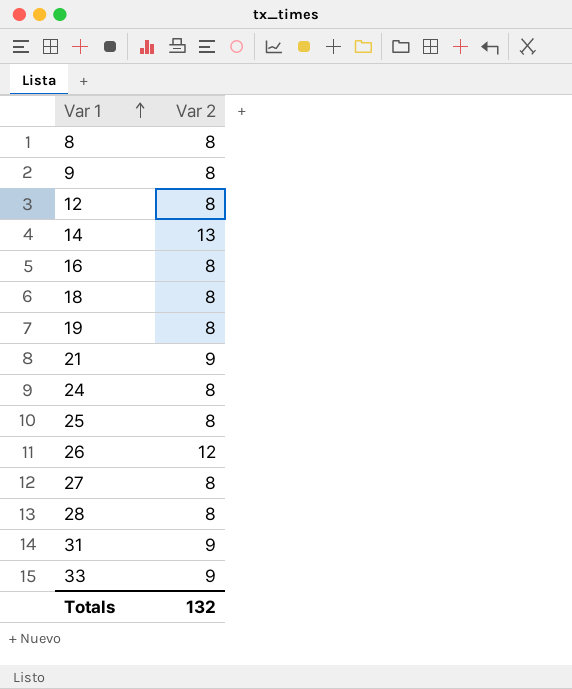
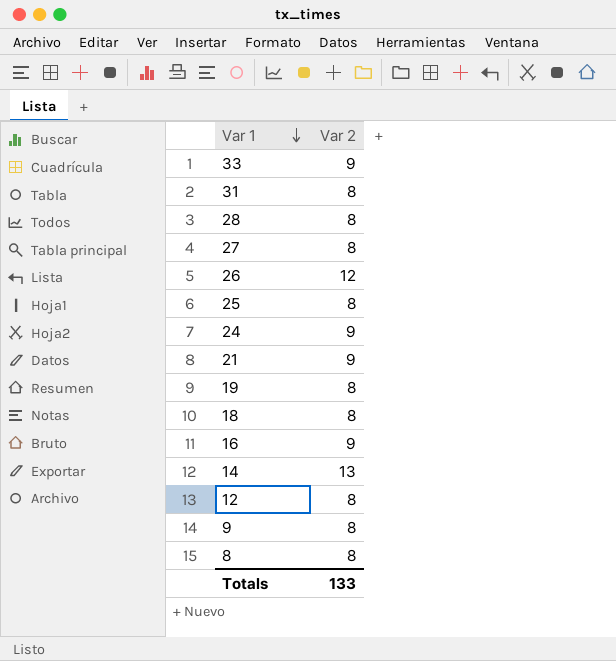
row order: Var 1 ascending -> Var 1 descending
31 | Var 2: 9 -> 8
24 | Var 2: 8 -> 9
16 | Var 2: 8 -> 9
Totals | Var 2: 132 -> 133

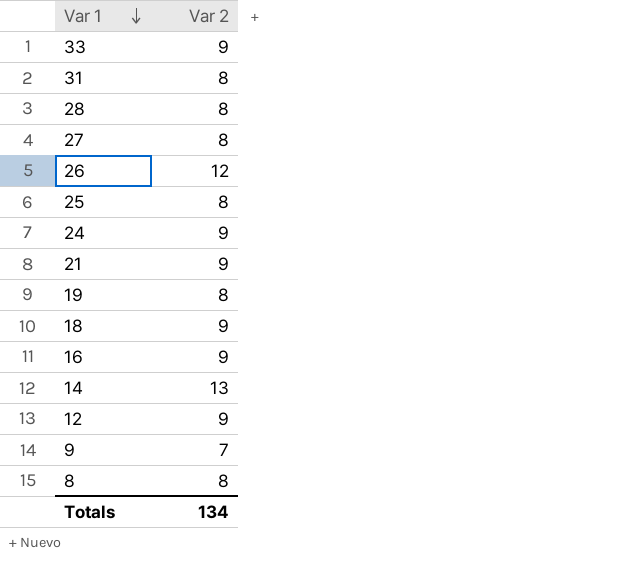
18 | Var 2: 8 -> 9
12 | Var 2: 8 -> 9
9 | Var 2: 8 -> 7
Totals | Var 2: 133 -> 134

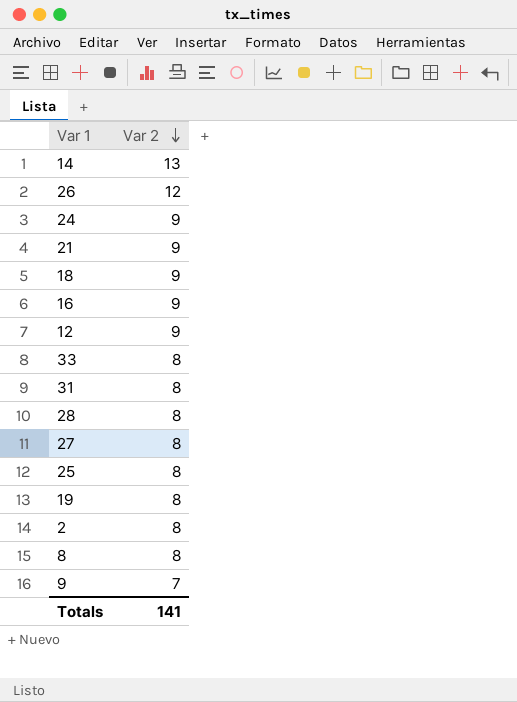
row order: Var 1 descending -> Var 2 descending
33 | Var 2: 9 -> 8
row 2: none -> 8
Totals | Var 2: 134 -> 141

